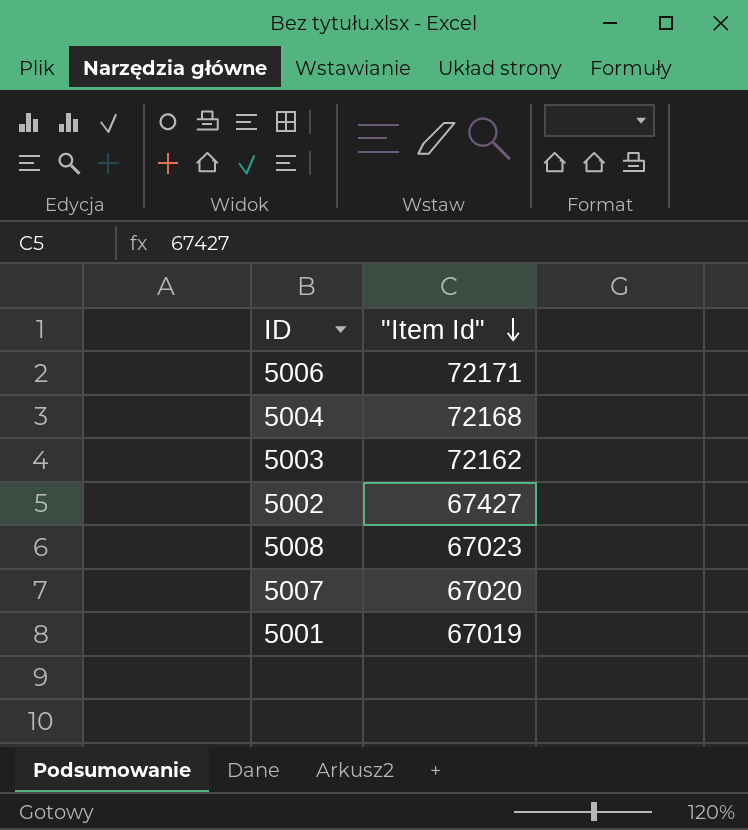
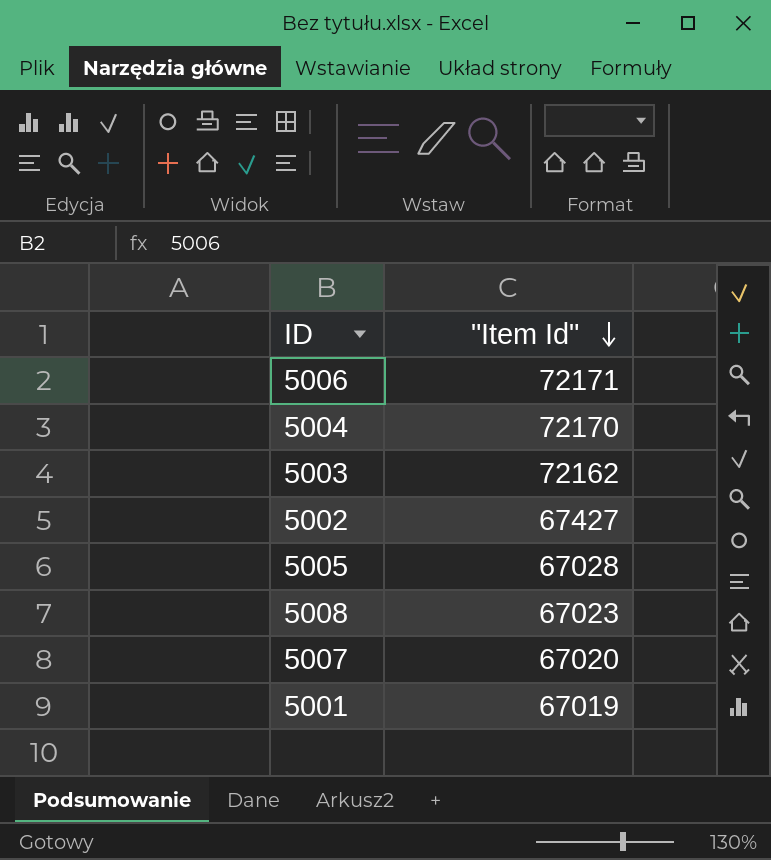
5004 | "Item Id": 72168 -> 72170
row 5005: none -> 67028

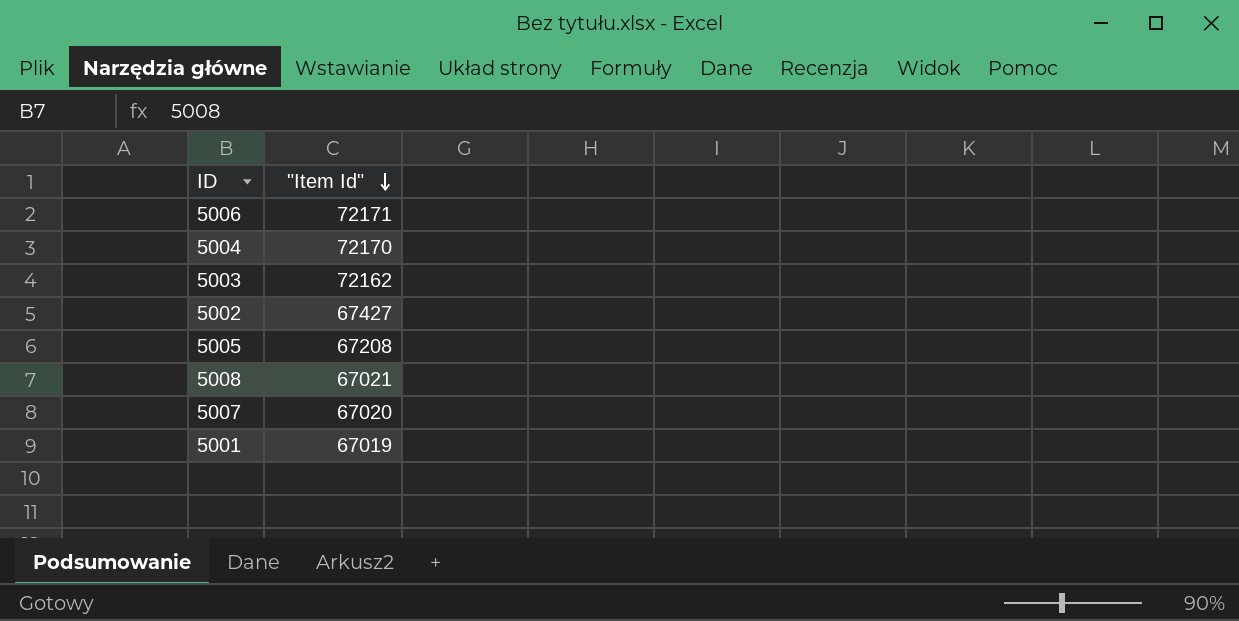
5005 | "Item Id": 67028 -> 67208
5008 | "Item Id": 67023 -> 67021

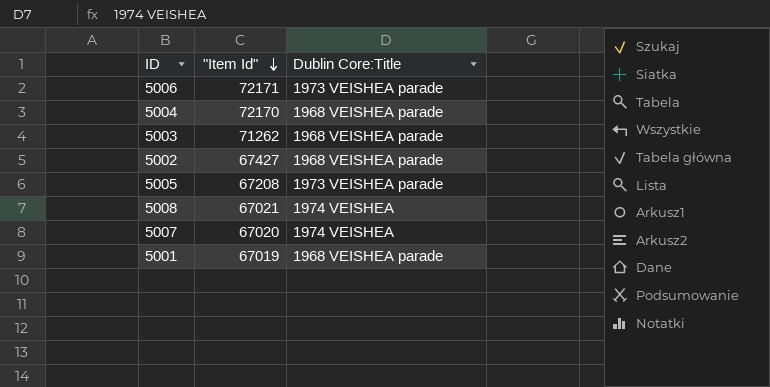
column Dublin Core:Title | position: none -> 3
5003 | "Item Id": 72162 -> 71262

